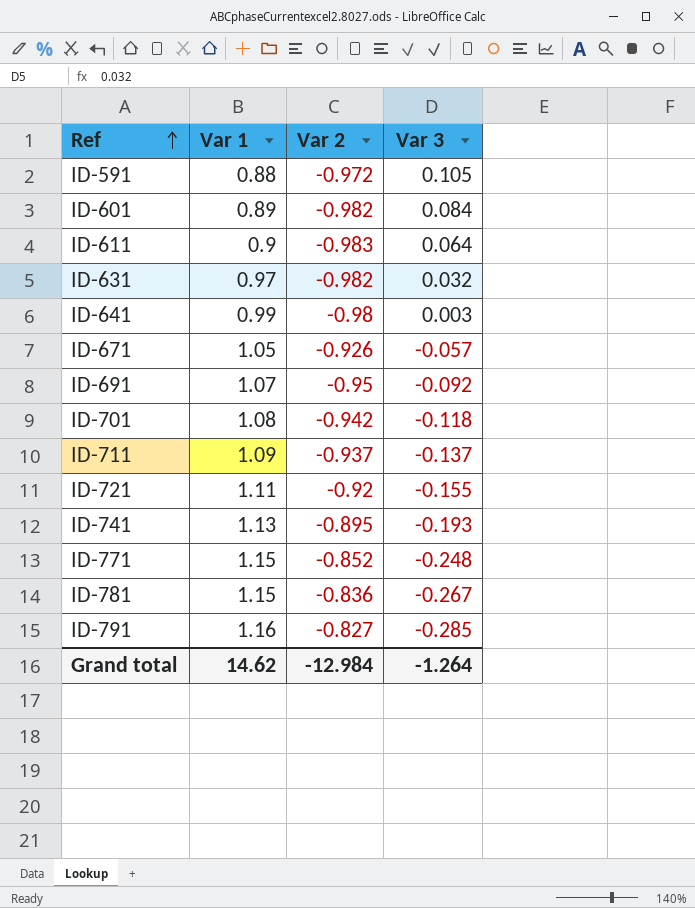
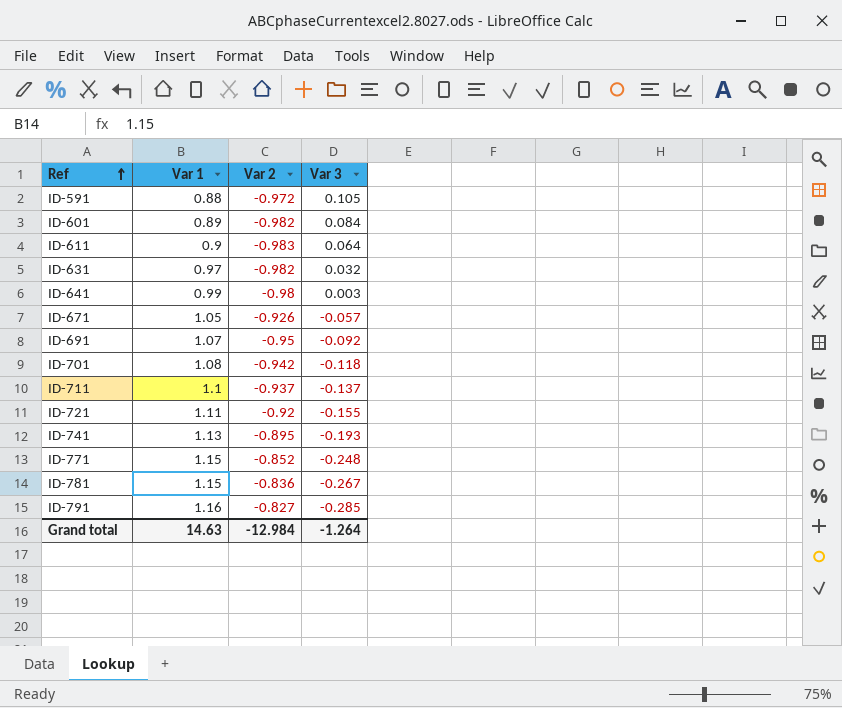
ID-711 | Var 1: 1.09 -> 1.1
Grand total | Var 1: 14.62 -> 14.63

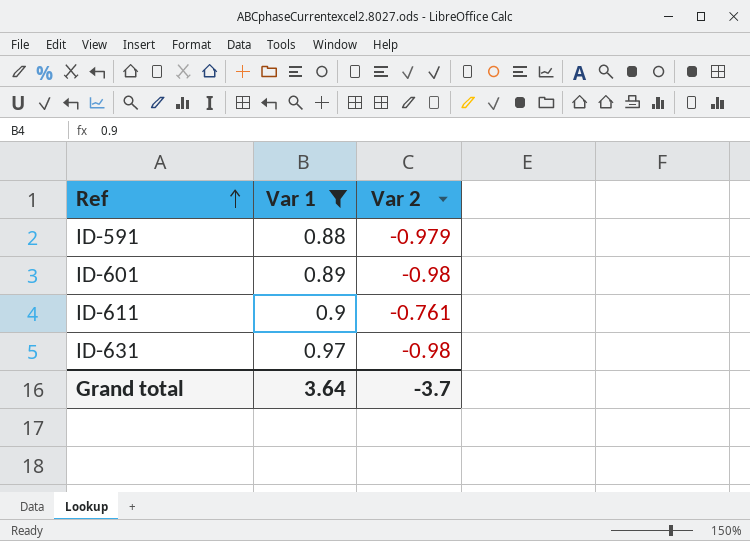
filter: none -> Var 1 <= 0.97
column Var 3 | position: 4 -> none
ID-591 | Var 2: -0.972 -> -0.979
ID-601 | Var 2: -0.982 -> -0.98
ID-611 | Var 2: -0.983 -> -0.761
ID-631 | Var 2: -0.982 -> -0.98
Grand total | Var 1: 14.63 -> 3.64
Grand total | Var 2: -12.984 -> -3.7

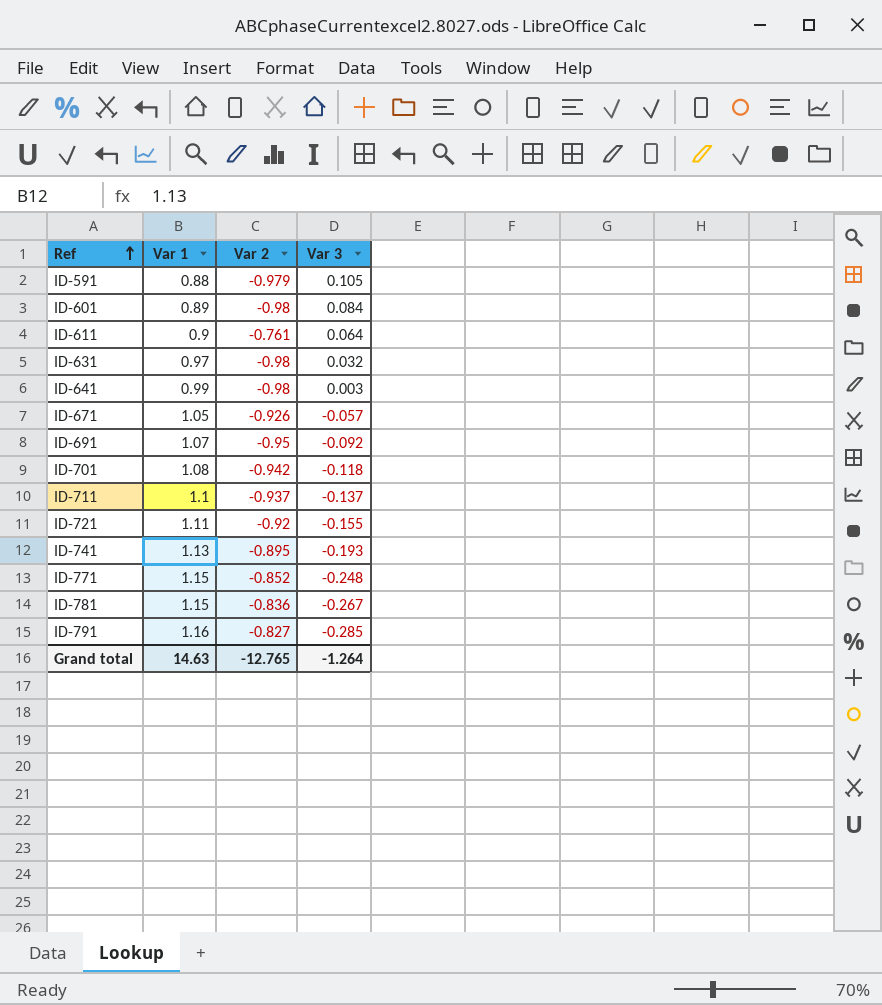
filter: Var 1 <= 0.97 -> none
column Var 3 | position: none -> 4
Grand total | Var 1: 3.64 -> 14.63
Grand total | Var 2: -3.7 -> -12.765

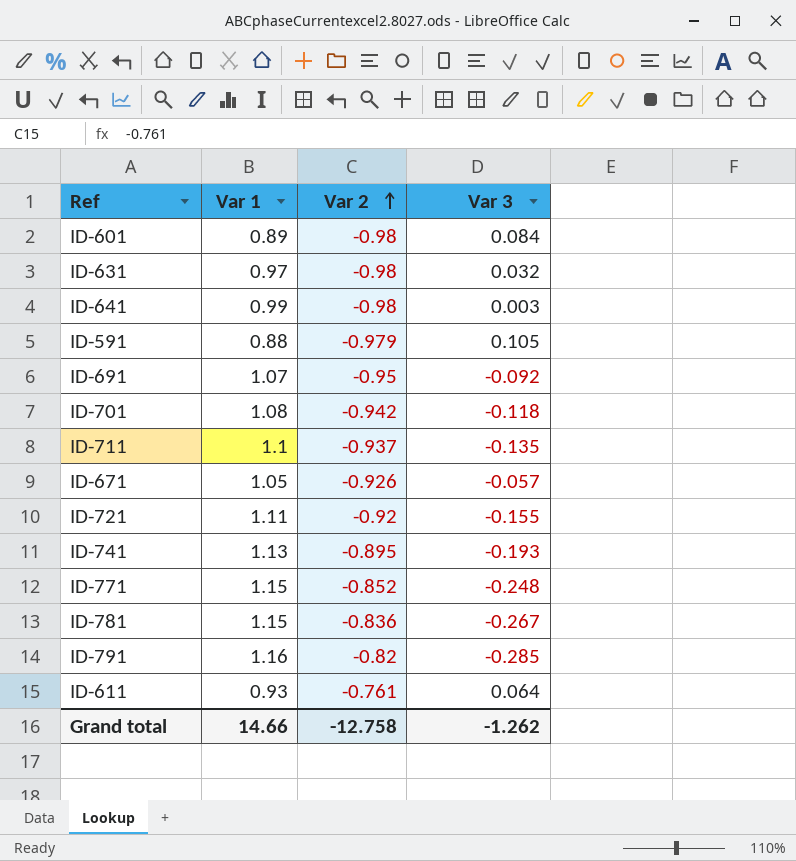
row order: Ref ascending -> Var 2 ascending
ID-711 | Var 3: -0.137 -> -0.135
ID-791 | Var 2: -0.827 -> -0.82
ID-611 | Var 1: 0.9 -> 0.93
Grand total | Var 1: 14.63 -> 14.66
Grand total | Var 2: -12.765 -> -12.758
Grand total | Var 3: -1.264 -> -1.262

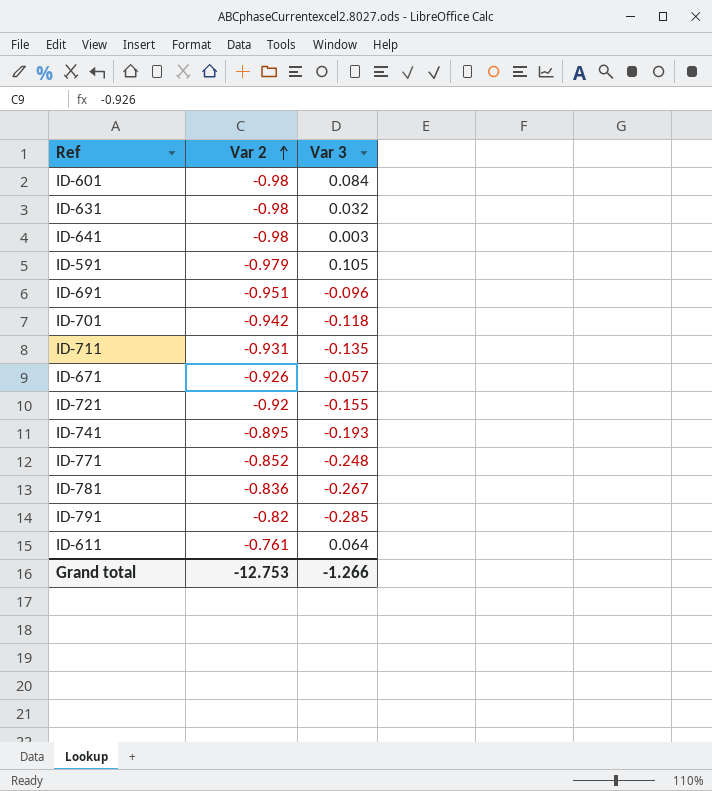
column Var 1 | position: 2 -> none
ID-691 | Var 2: -0.95 -> -0.951
ID-691 | Var 3: -0.092 -> -0.096
ID-711 | Var 2: -0.937 -> -0.931
Grand total | Var 2: -12.758 -> -12.753
Grand total | Var 3: -1.262 -> -1.266

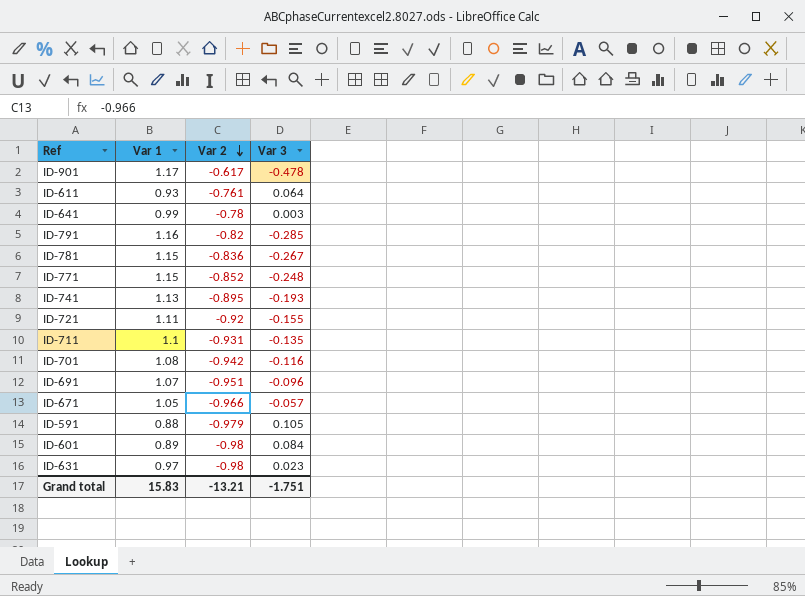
row order: Var 2 ascending -> Var 2 descending
column Var 1 | position: none -> 2
row ID-901: none -> 1.17 | -0.617 | -0.478
ID-641 | Var 2: -0.98 -> -0.78
ID-701 | Var 3: -0.118 -> -0.116
ID-671 | Var 2: -0.926 -> -0.966
ID-631 | Var 3: 0.032 -> 0.023
Grand total | Var 2: -12.753 -> -13.21
Grand total | Var 3: -1.266 -> -1.751

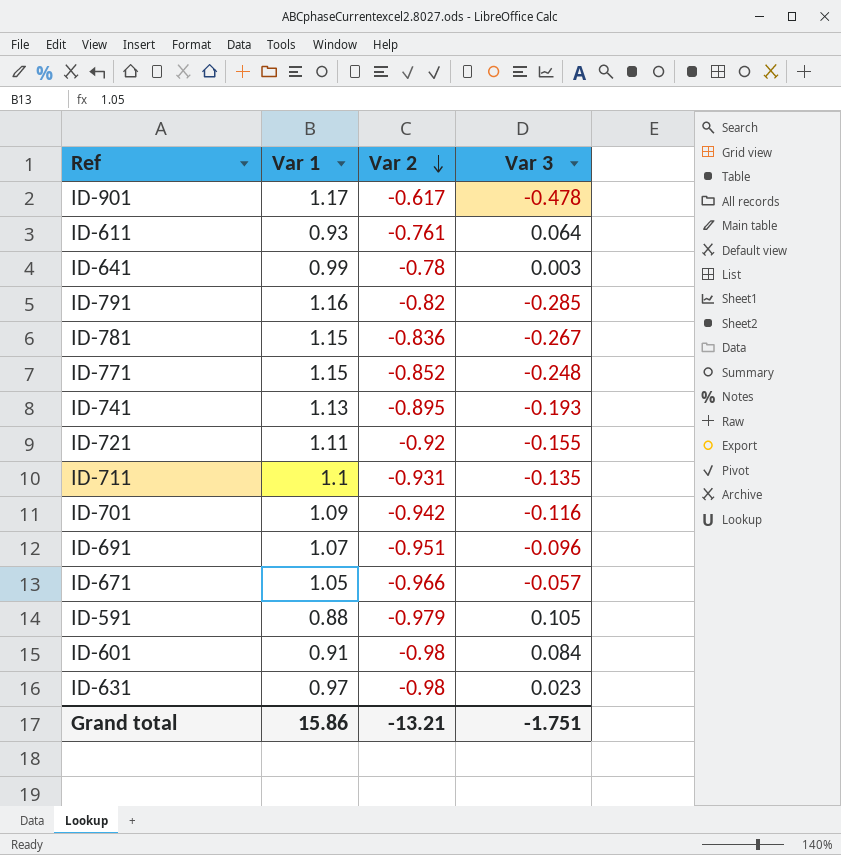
ID-701 | Var 1: 1.08 -> 1.09
ID-601 | Var 1: 0.89 -> 0.91
Grand total | Var 1: 15.83 -> 15.86

